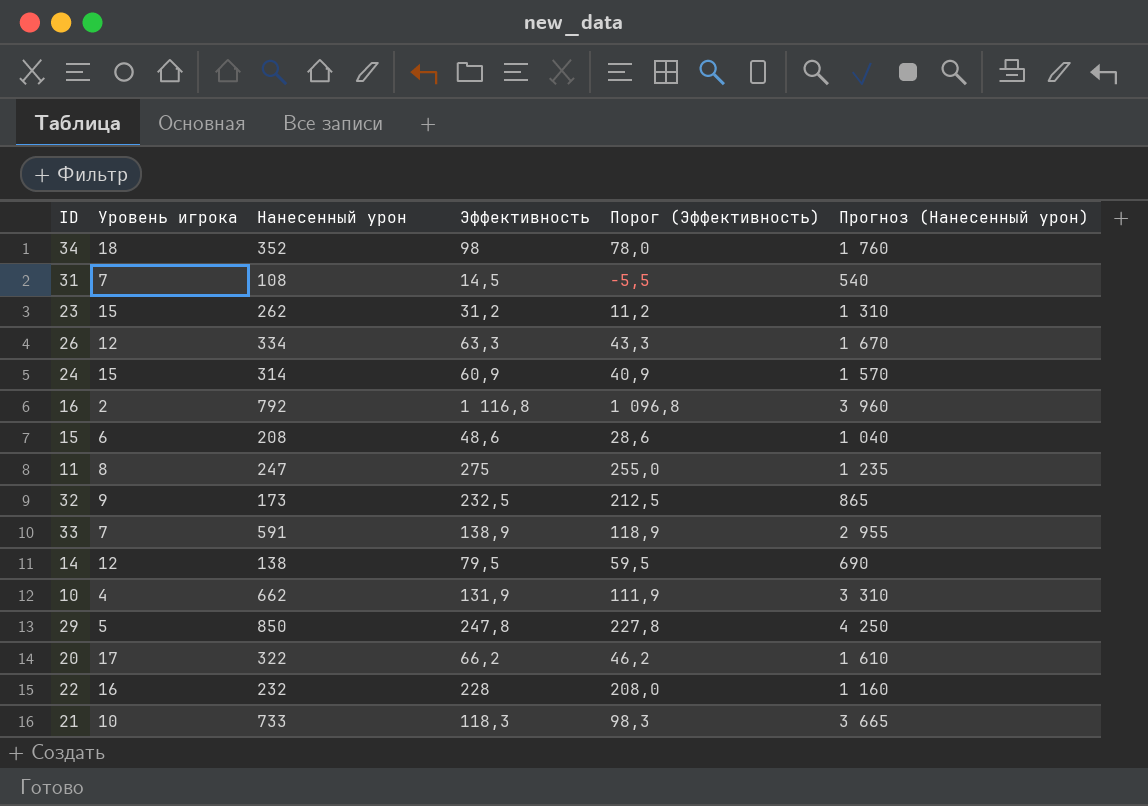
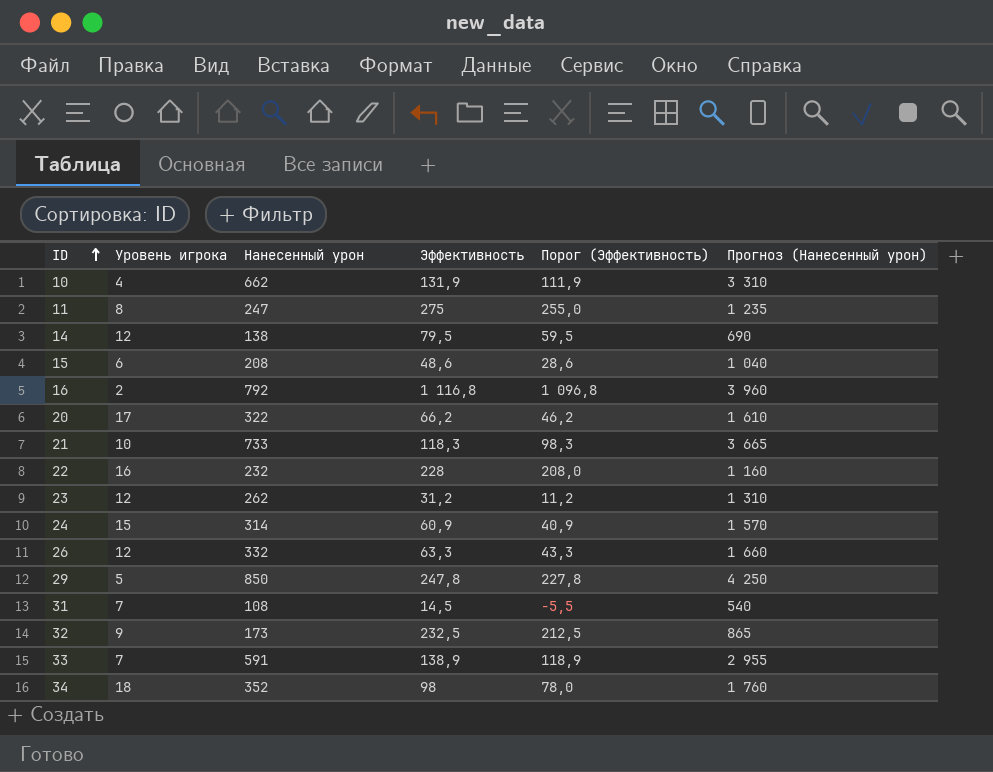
row order: none -> ID ascending
23 | Уровень игрока: 15 -> 12
26 | Нанесенный урон: 334 -> 332
26 | Прогноз (Нанесенный урон): 1 670 -> 1 660

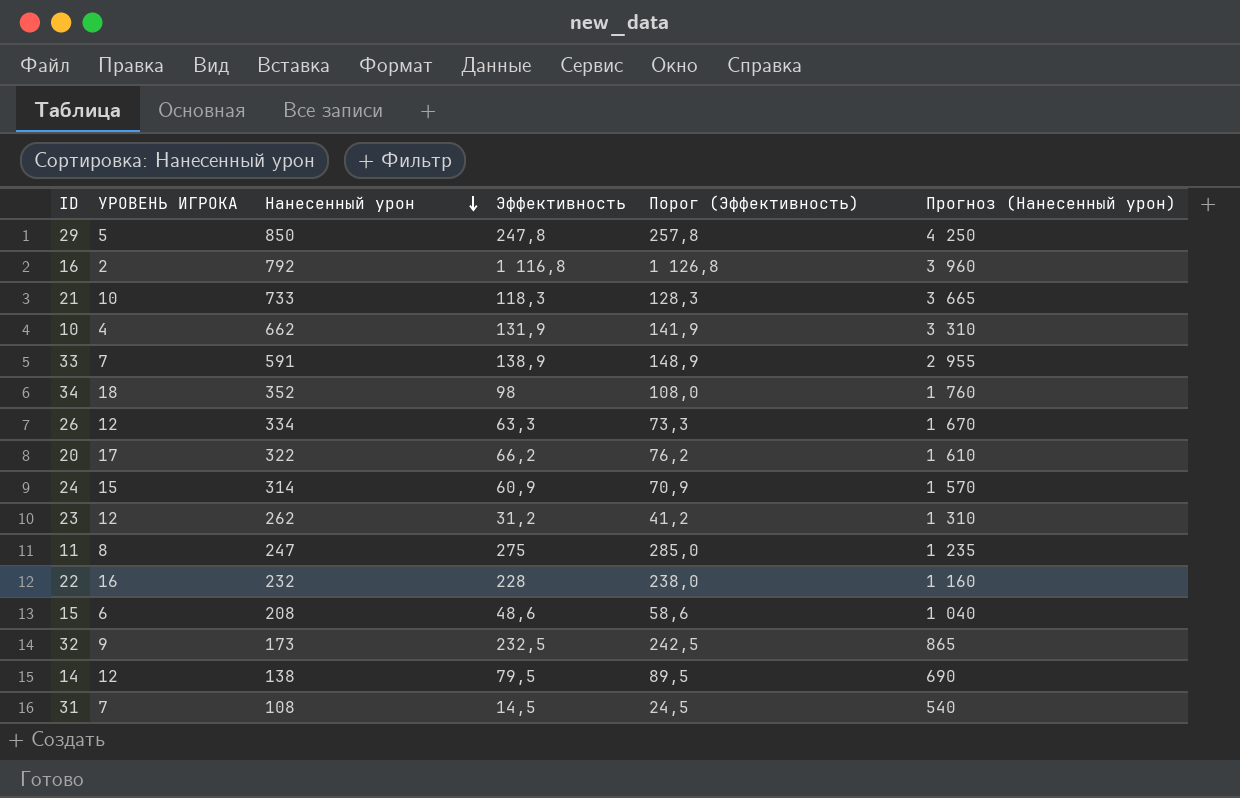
row order: ID ascending -> Нанесенный урон descending
column name: Уровень игрока -> УРОВЕНЬ ИГРОКА
column Порог (Эффективность) | formula: [Эффективность] - 20 -> [Эффективность] + 10
26 | Нанесенный урон: 332 -> 334
26 | Прогноз (Нанесенный урон): 1 660 -> 1 670

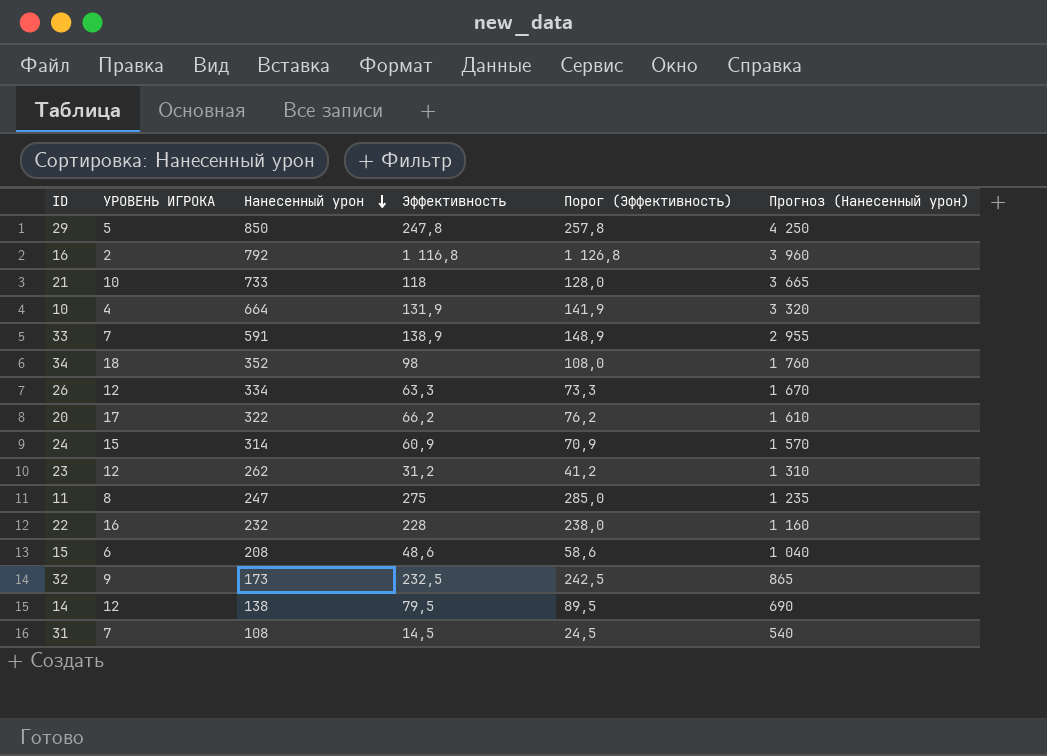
21 | Эффективность: 118,3 -> 118
21 | Порог (Эффективность): 128,3 -> 128,0
10 | Нанесенный урон: 662 -> 664
10 | Прогноз (Нанесенный урон): 3 310 -> 3 320

